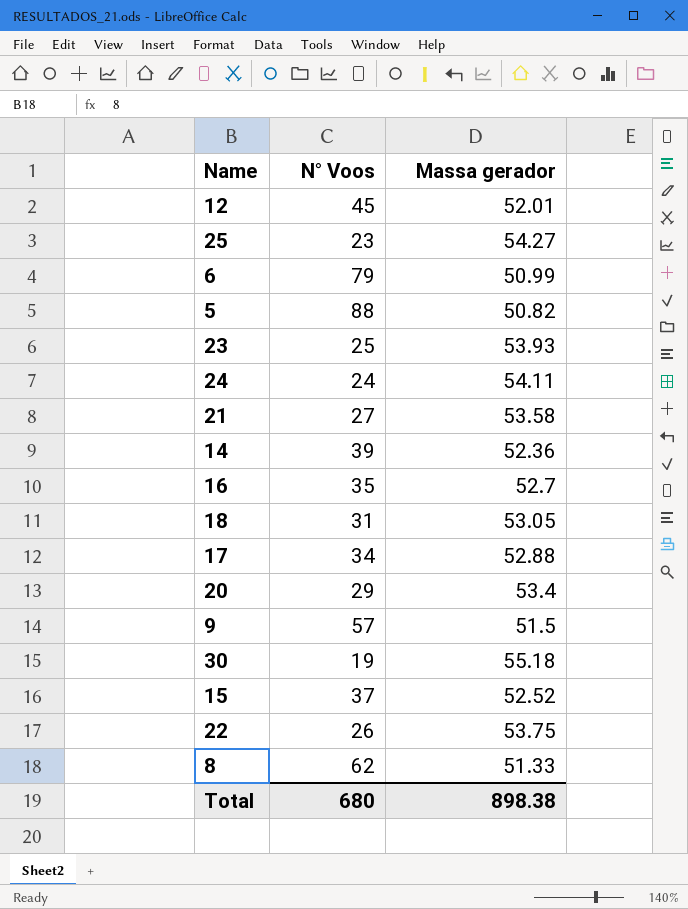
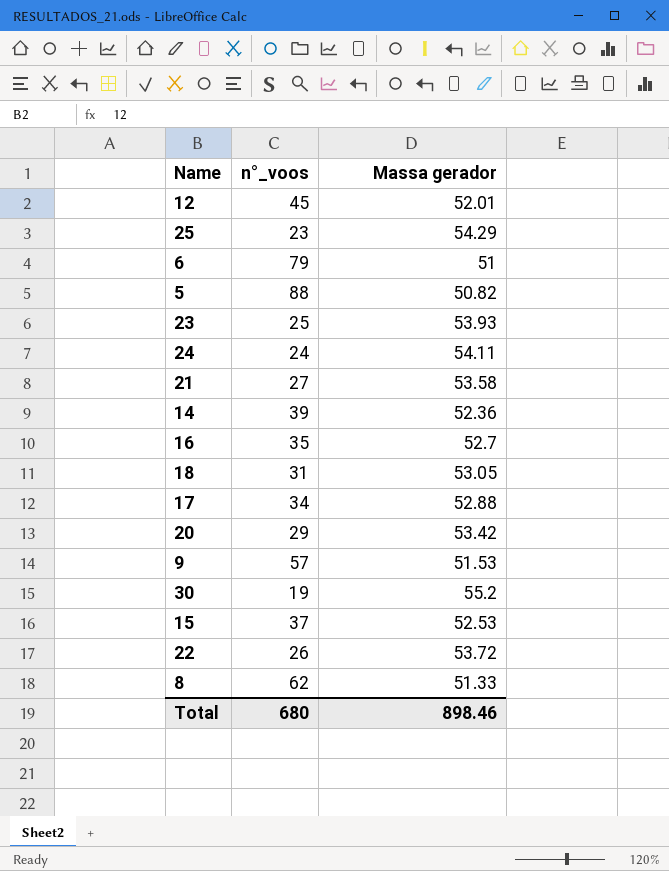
column name: N° Voos -> n°_voos
25 | Massa gerador: 54.27 -> 54.29
6 | Massa gerador: 50.99 -> 51
20 | Massa gerador: 53.4 -> 53.42
9 | Massa gerador: 51.5 -> 51.53
30 | Massa gerador: 55.18 -> 55.2
15 | Massa gerador: 52.52 -> 52.53
22 | Massa gerador: 53.75 -> 53.72
Total | Massa gerador: 898.38 -> 898.46

